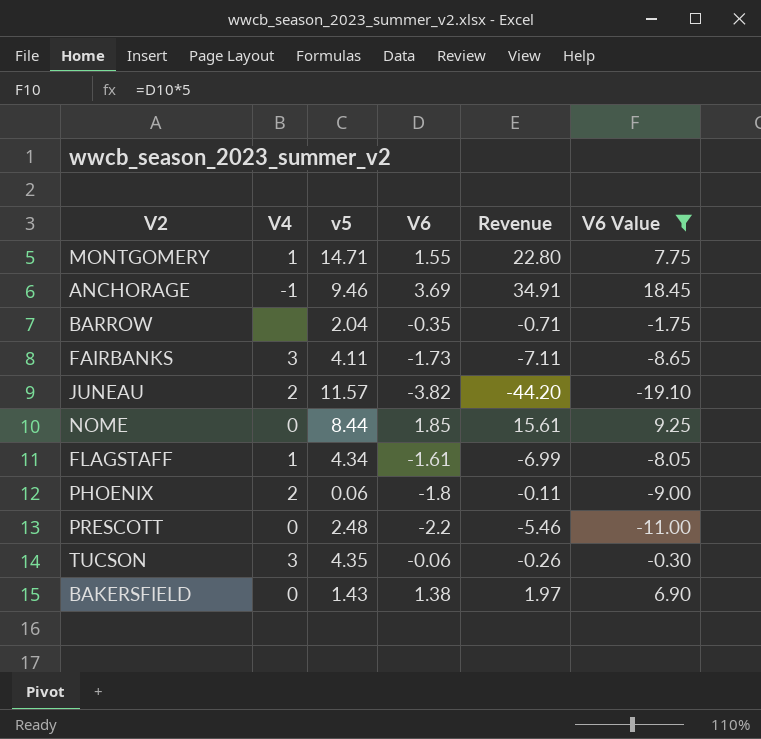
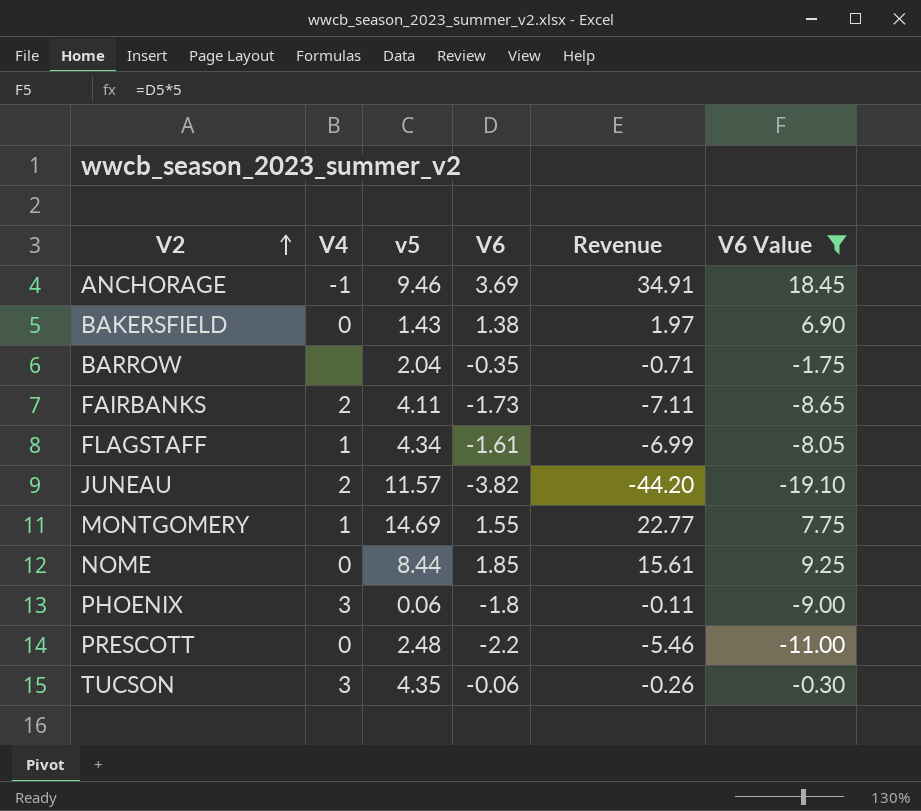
row order: none -> V2 ascending
FAIRBANKS | V4: 3 -> 2
MONTGOMERY | v5: 14.71 -> 14.69
MONTGOMERY | Revenue: 22.80 -> 22.77
PHOENIX | V4: 2 -> 3

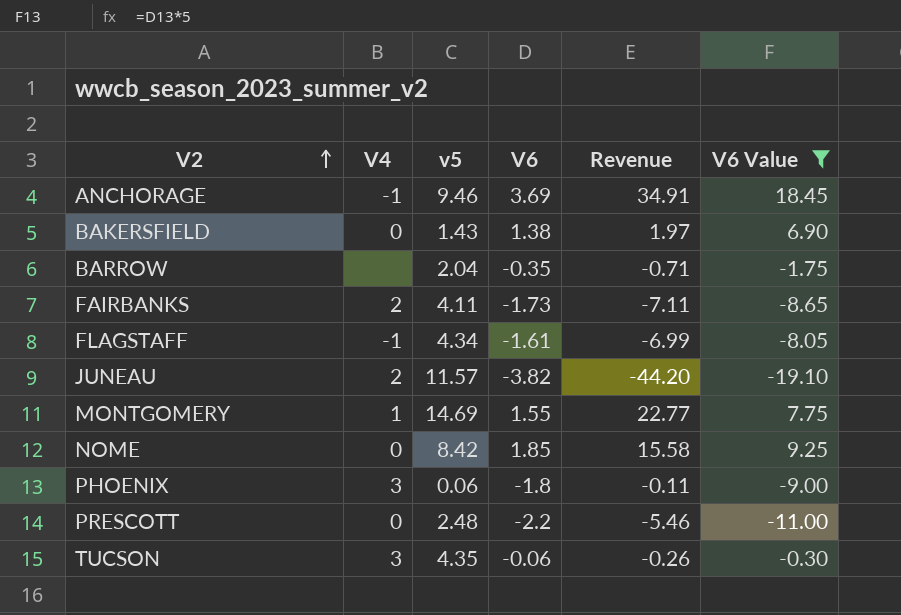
FLAGSTAFF | V4: 1 -> -1
NOME | v5: 8.44 -> 8.42
NOME | Revenue: 15.61 -> 15.58

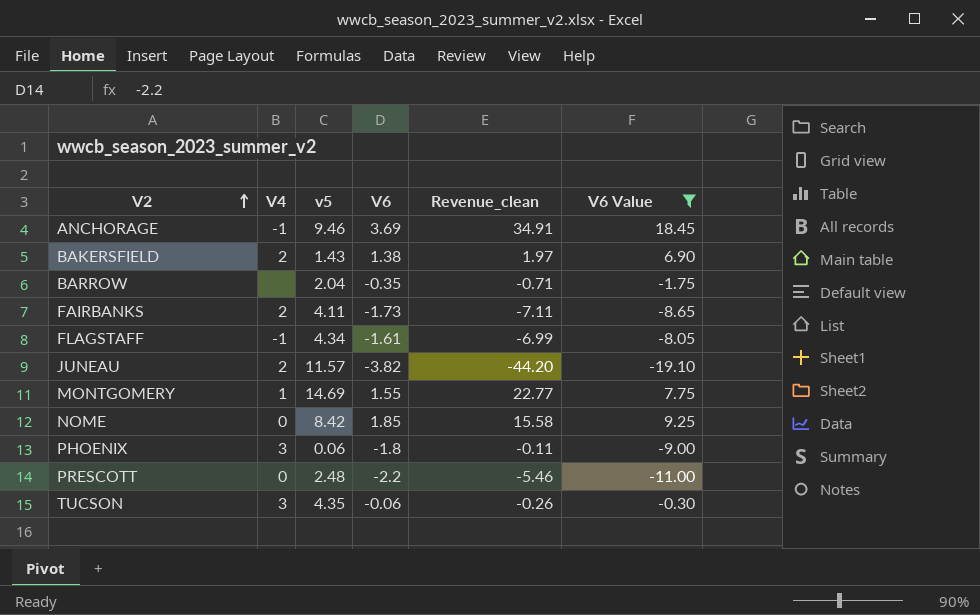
column name: Revenue -> Revenue_clean
BAKERSFIELD | V4: 0 -> 2

